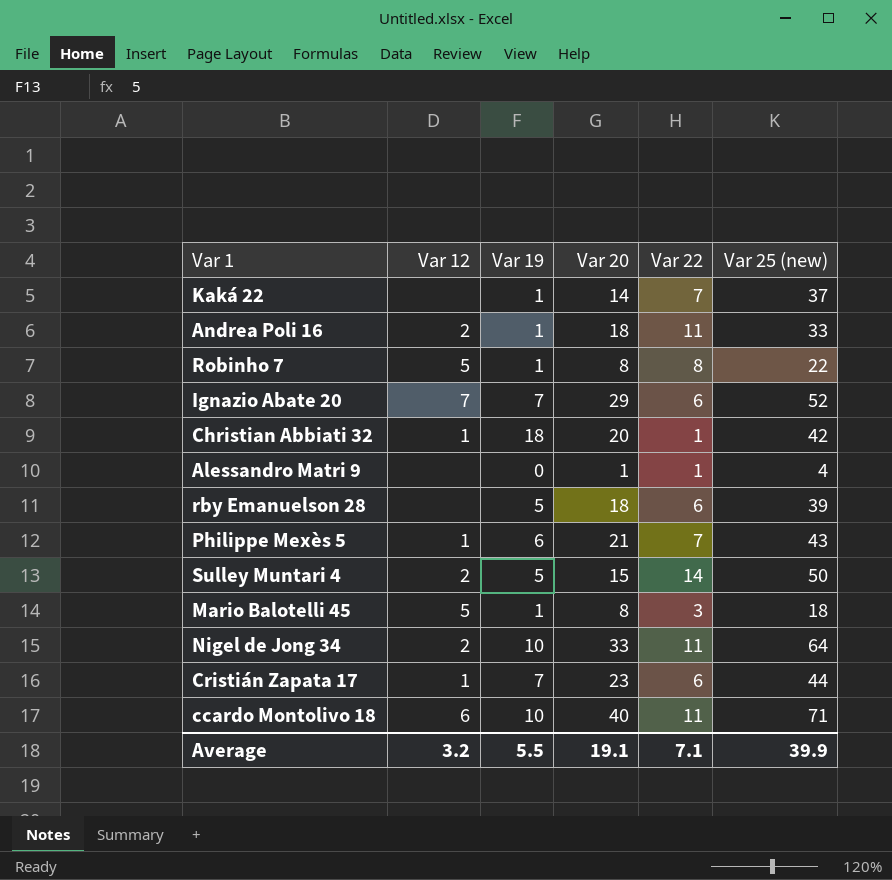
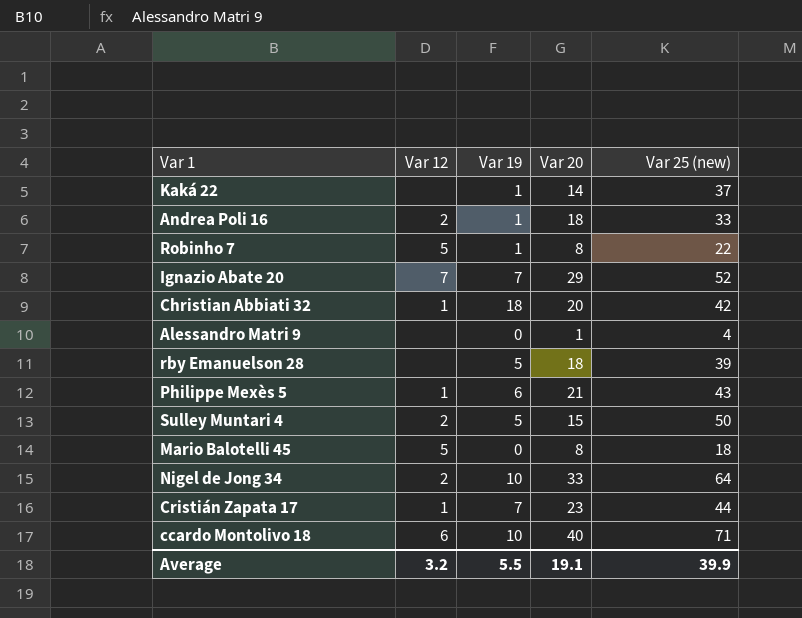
column Var 22 | position: 5 -> none
Mario Balotelli 45 | Var 19: 1 -> 0

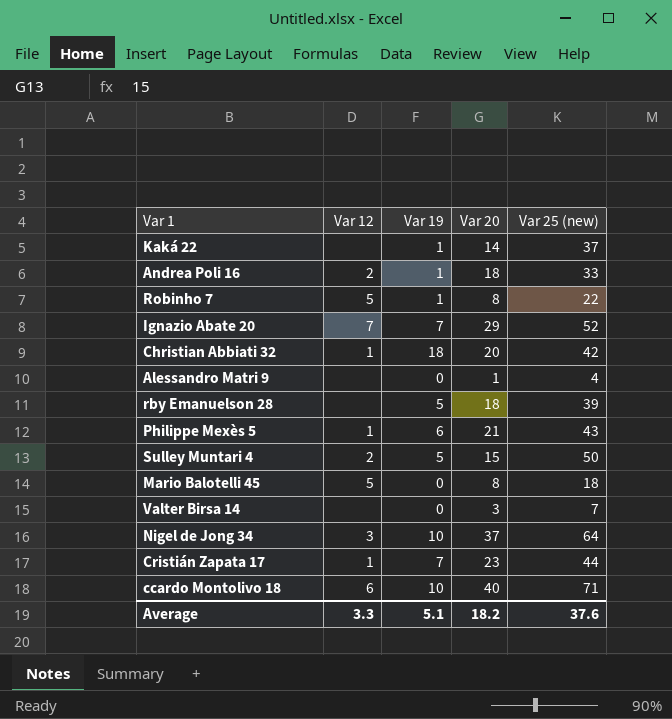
row Valter Birsa 14: none -> none | 0 | 3 | 7
Nigel de Jong 34 | Var 12: 2 -> 3
Nigel de Jong 34 | Var 20: 33 -> 37
Average | Var 12: 3.2 -> 3.3
Average | Var 19: 5.5 -> 5.1
Average | Var 20: 19.1 -> 18.2
Average | Var 25 (new): 39.9 -> 37.6

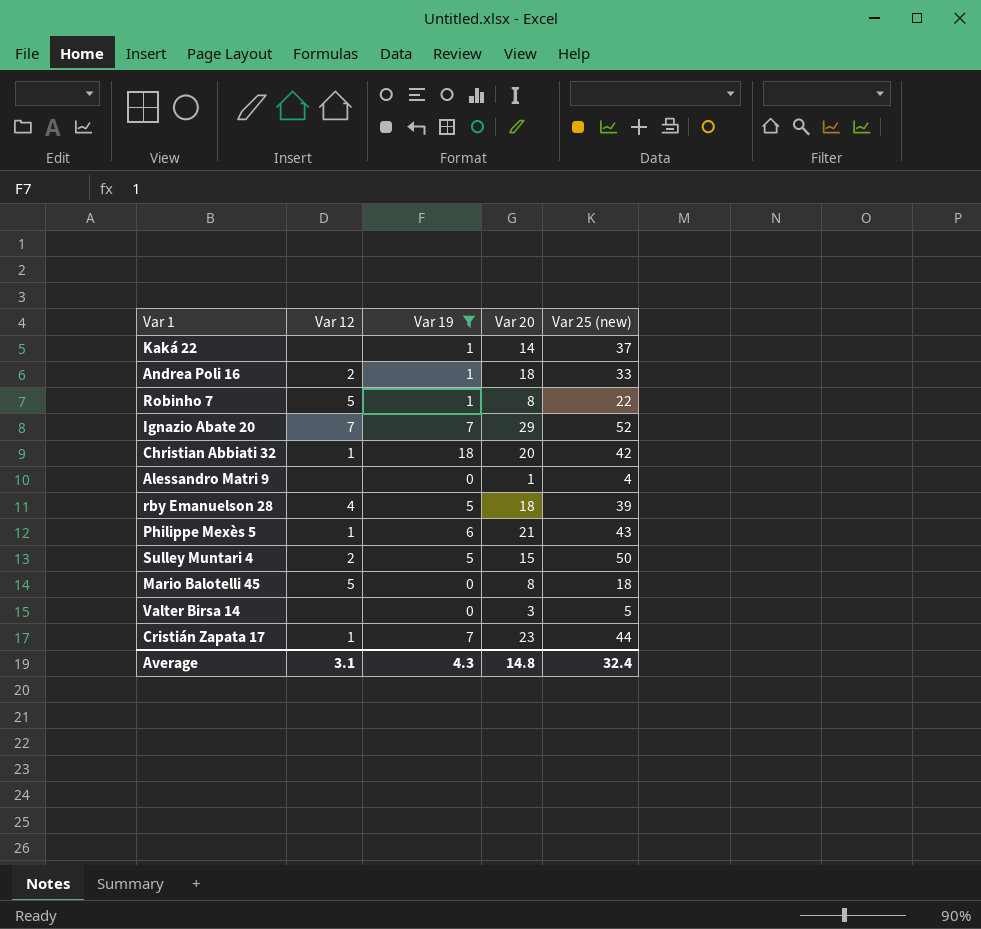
filter: none -> Var 19 != 10
rby Emanuelson 28 | Var 12: none -> 4
Valter Birsa 14 | Var 25 (new): 7 -> 5
Average | Var 12: 3.3 -> 3.1
Average | Var 19: 5.1 -> 4.3
Average | Var 20: 18.2 -> 14.8
Average | Var 25 (new): 37.6 -> 32.4

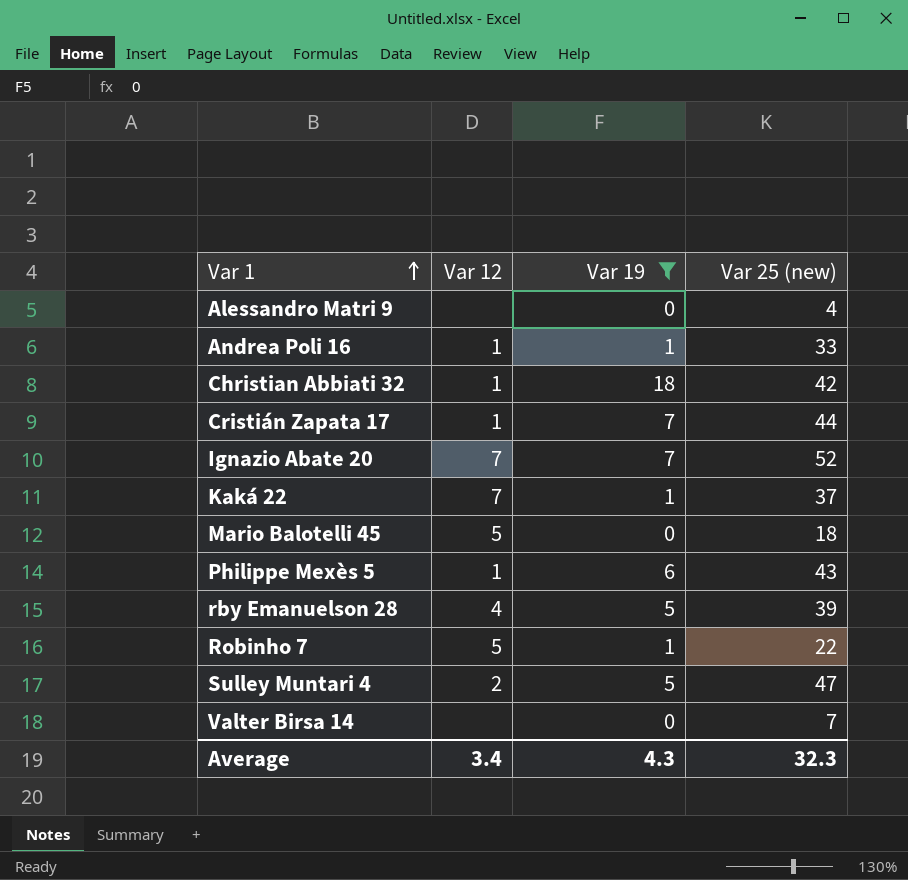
row order: none -> Var 1 ascending
column Var 20 | position: 4 -> none
Andrea Poli 16 | Var 12: 2 -> 1
Kaká 22 | Var 12: none -> 7
Sulley Muntari 4 | Var 25 (new): 50 -> 47
Valter Birsa 14 | Var 25 (new): 5 -> 7
Average | Var 12: 3.1 -> 3.4
Average | Var 25 (new): 32.4 -> 32.3

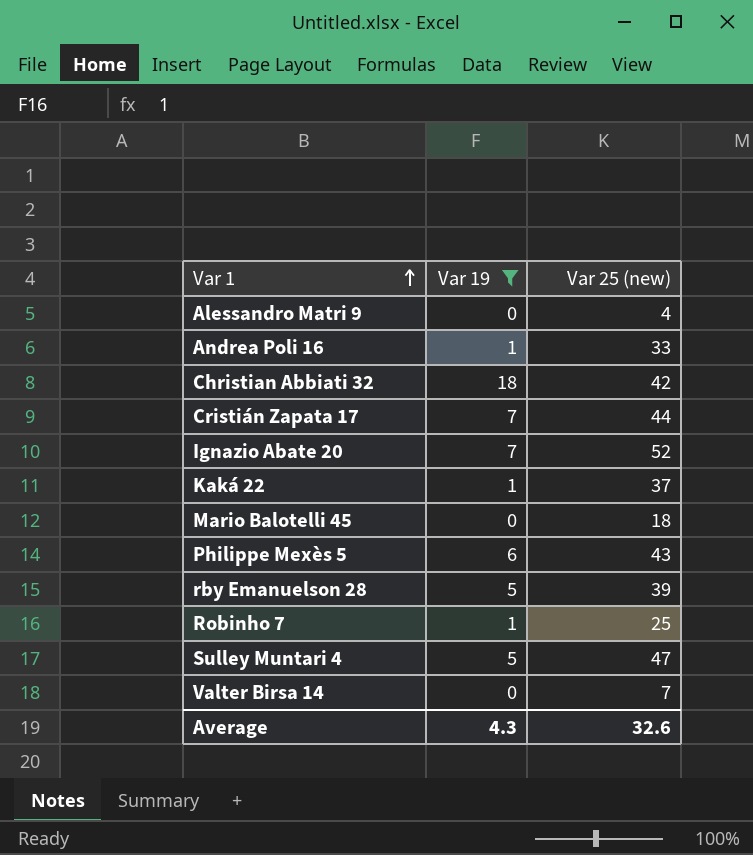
column Var 12 | position: 2 -> none
Robinho 7 | Var 25 (new): 22 -> 25
Average | Var 25 (new): 32.3 -> 32.6

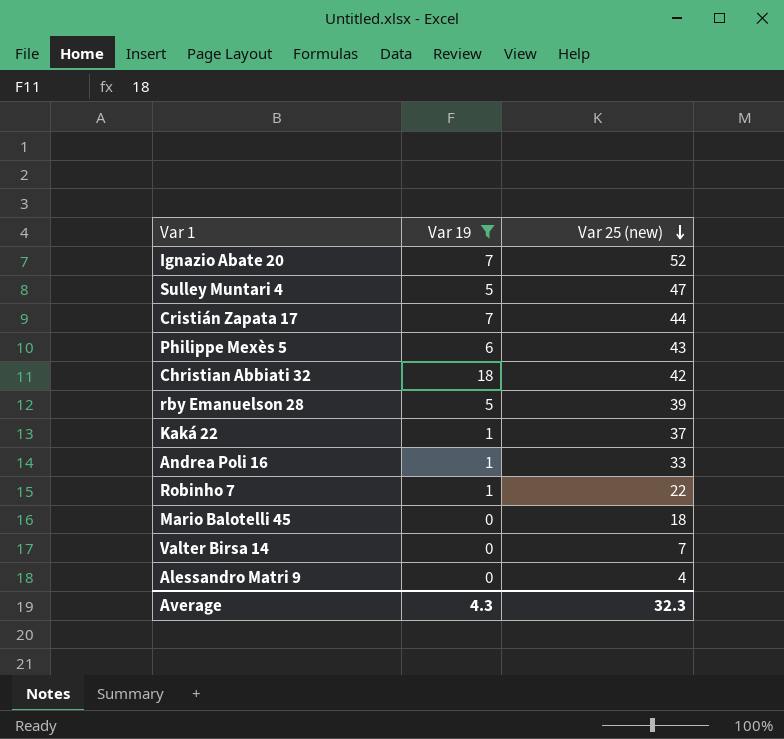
row order: Var 1 ascending -> Var 25 (new) descending
Robinho 7 | Var 25 (new): 25 -> 22
Average | Var 25 (new): 32.6 -> 32.3

